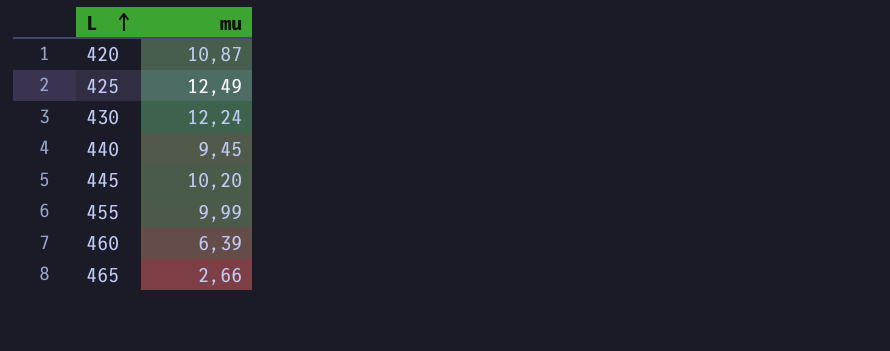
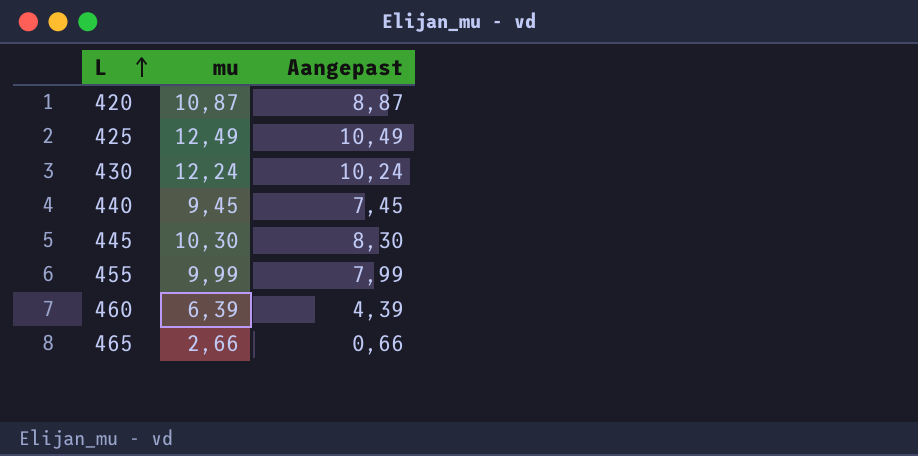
column Aangepast | formula: none -> [mu] - 2
445 | mu: 10,20 -> 10,30

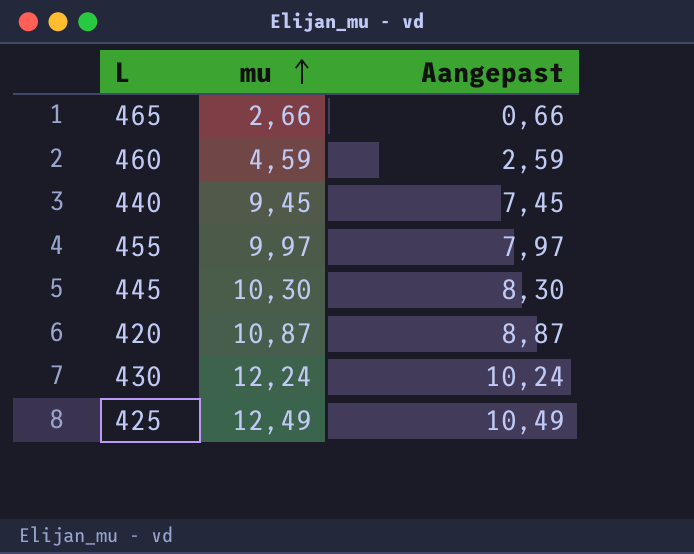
row order: L ascending -> mu ascending
460 | mu: 6,39 -> 4,59
460 | Aangepast: 4,39 -> 2,59
455 | mu: 9,99 -> 9,97
455 | Aangepast: 7,99 -> 7,97

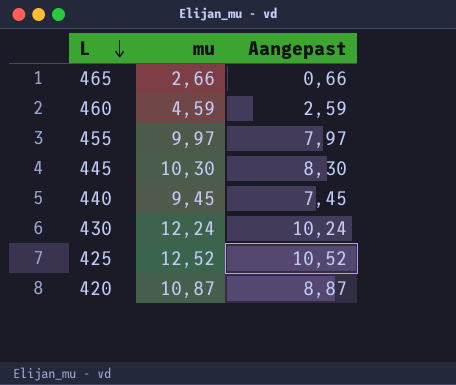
row order: mu ascending -> L descending
425 | mu: 12,49 -> 12,52
425 | Aangepast: 10,49 -> 10,52

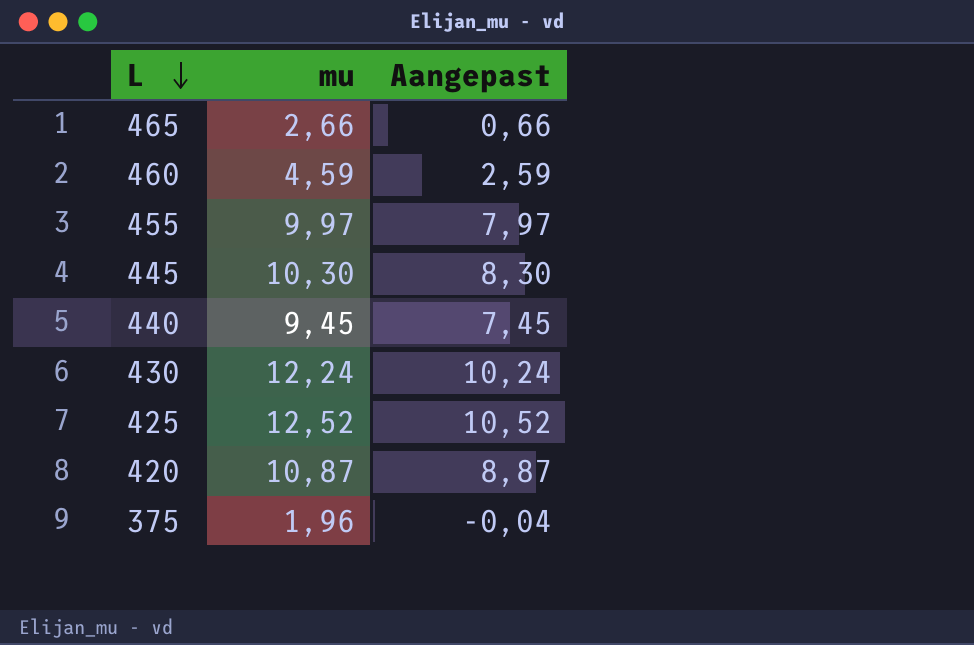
row 375: none -> 1,96 | -0,04

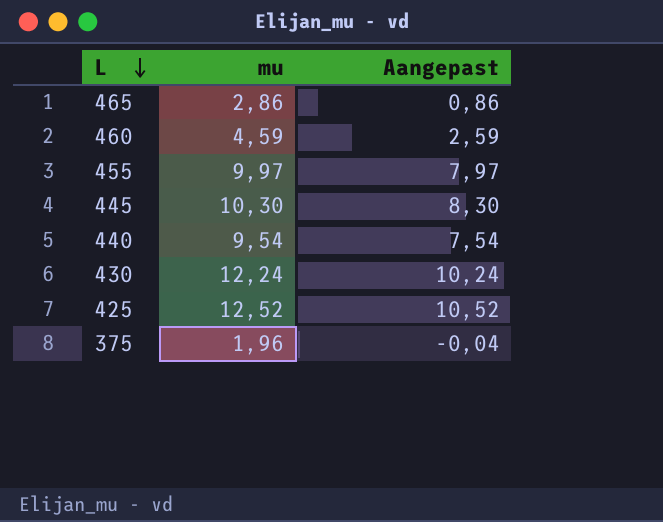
row 420: 10,87 | 8,87 -> none
465 | mu: 2,66 -> 2,86
465 | Aangepast: 0,66 -> 0,86
440 | mu: 9,45 -> 9,54
440 | Aangepast: 7,45 -> 7,54

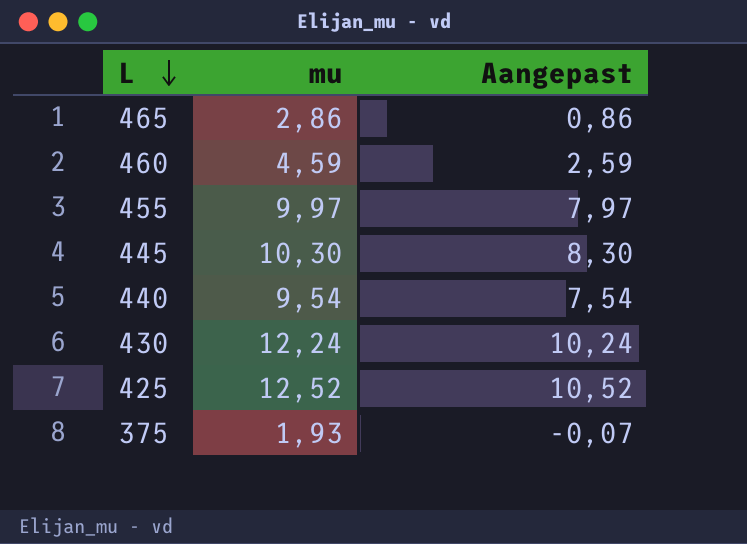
375 | mu: 1,96 -> 1,93
375 | Aangepast: -0,04 -> -0,07

